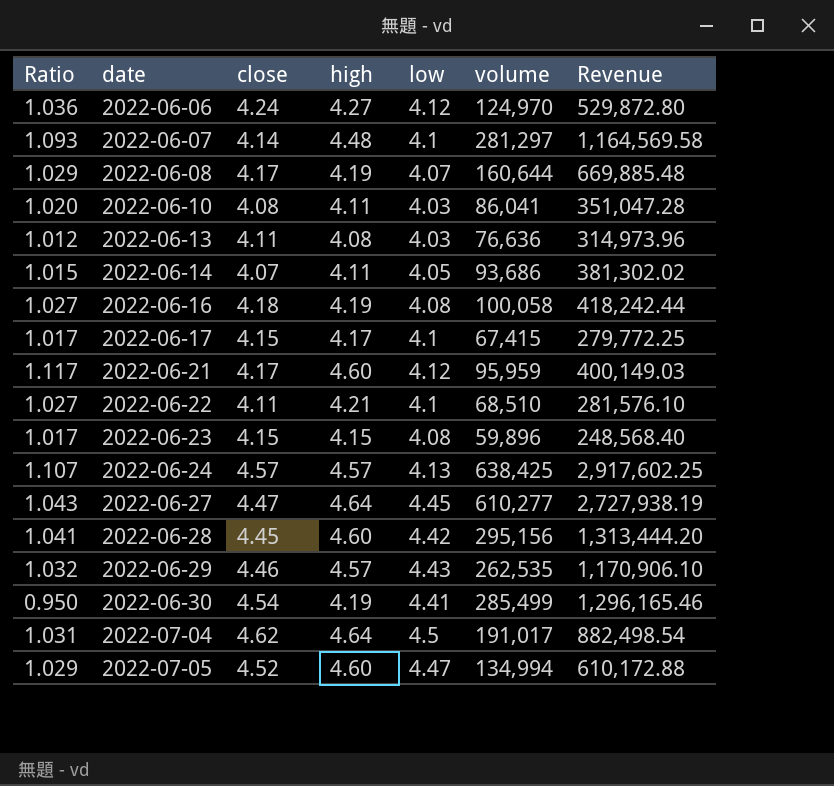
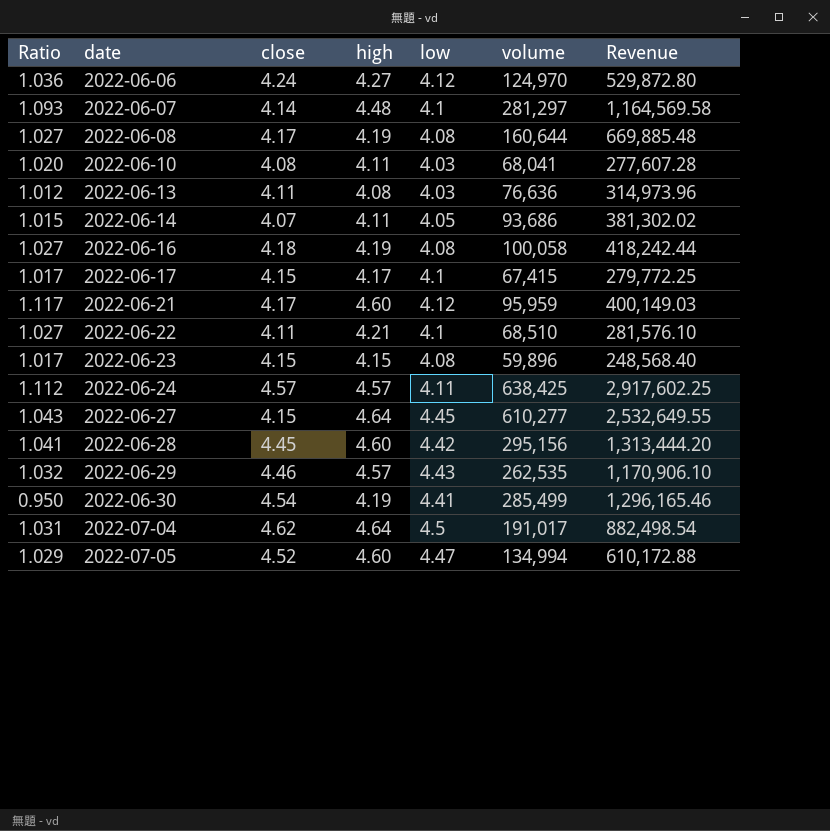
2022-06-08 | Ratio: 1.029 -> 1.027
2022-06-08 | low: 4.07 -> 4.08
2022-06-10 | volume: 86,041 -> 68,041
2022-06-10 | Revenue: 351,047.28 -> 277,607.28
2022-06-24 | Ratio: 1.107 -> 1.112
2022-06-24 | low: 4.13 -> 4.11
2022-06-27 | close: 4.47 -> 4.15
2022-06-27 | Revenue: 2,727,938.19 -> 2,532,649.55

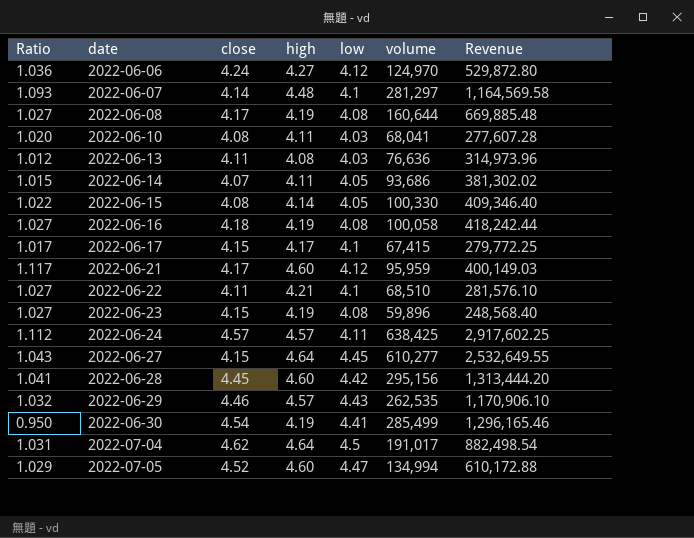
row 2022-06-15: none -> 1.022 | 4.08 | 4.14 | 4.05 | 100,330 | 409,346.40
2022-06-23 | Ratio: 1.017 -> 1.027
2022-06-23 | high: 4.15 -> 4.19

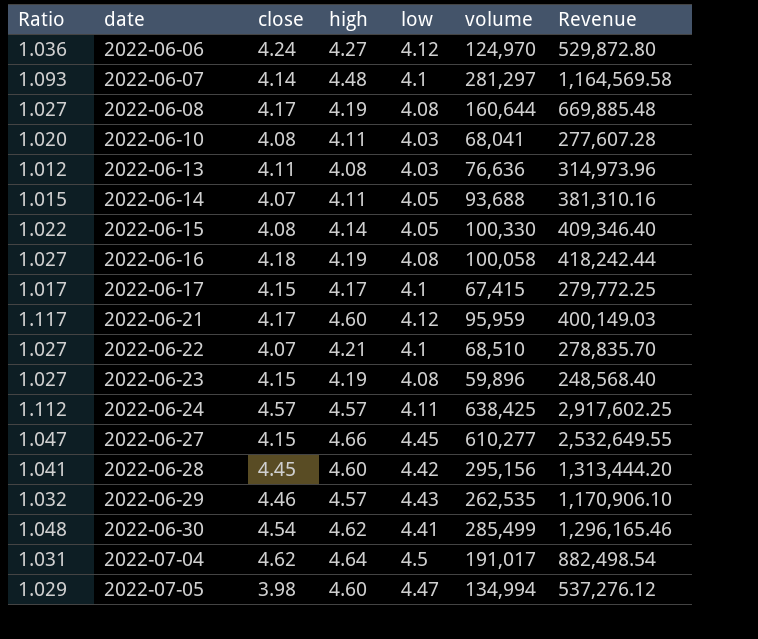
2022-06-14 | volume: 93,686 -> 93,688
2022-06-14 | Revenue: 381,302.02 -> 381,310.16
2022-06-22 | close: 4.11 -> 4.07
2022-06-22 | Revenue: 281,576.10 -> 278,835.70
2022-06-27 | Ratio: 1.043 -> 1.047
2022-06-27 | high: 4.64 -> 4.66
2022-06-30 | Ratio: 0.950 -> 1.048
2022-06-30 | high: 4.19 -> 4.62
2022-07-05 | close: 4.52 -> 3.98
2022-07-05 | Revenue: 610,172.88 -> 537,276.12

